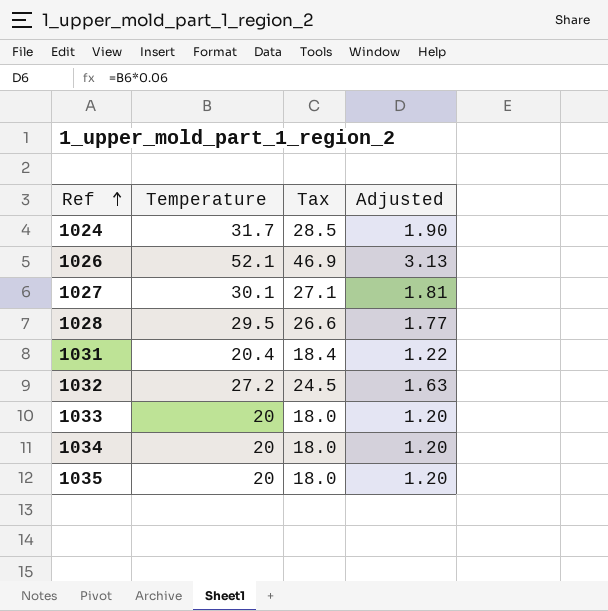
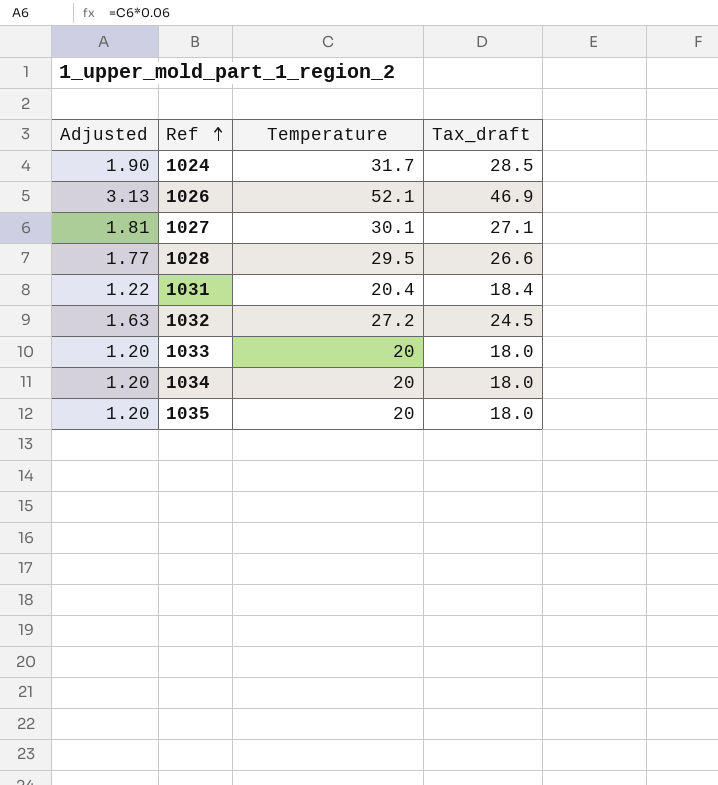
column Adjusted | position: 4 -> 1
column name: Tax -> Tax_draft

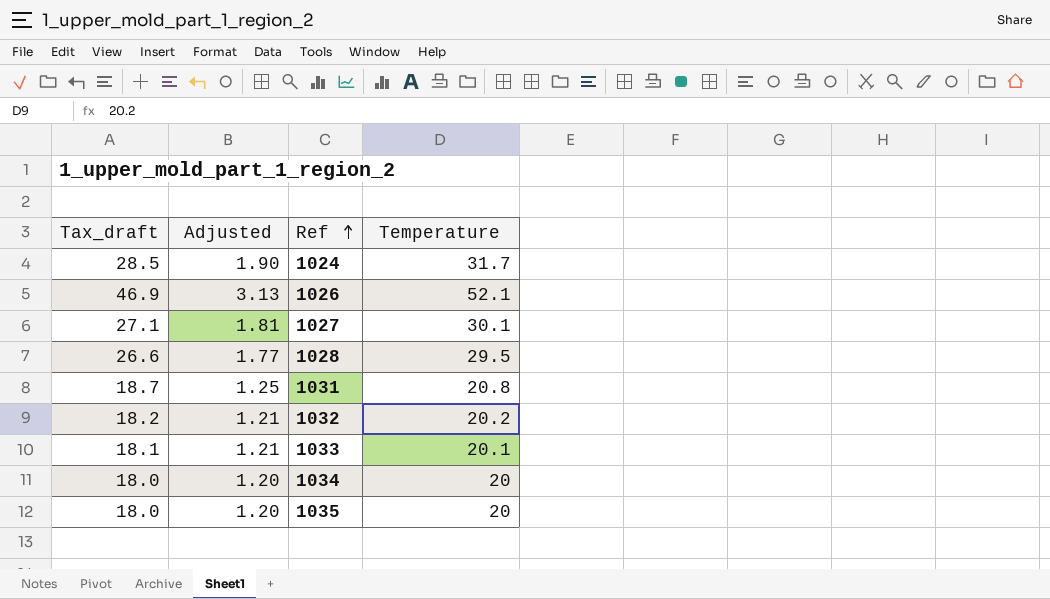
column Tax_draft | position: 4 -> 1
1031 | Tax_draft: 18.4 -> 18.7
1031 | Adjusted: 1.22 -> 1.25
1031 | Temperature: 20.4 -> 20.8
1032 | Tax_draft: 24.5 -> 18.2
1032 | Adjusted: 1.63 -> 1.21
1032 | Temperature: 27.2 -> 20.2
1033 | Tax_draft: 18.0 -> 18.1
1033 | Adjusted: 1.20 -> 1.21
1033 | Temperature: 20 -> 20.1

